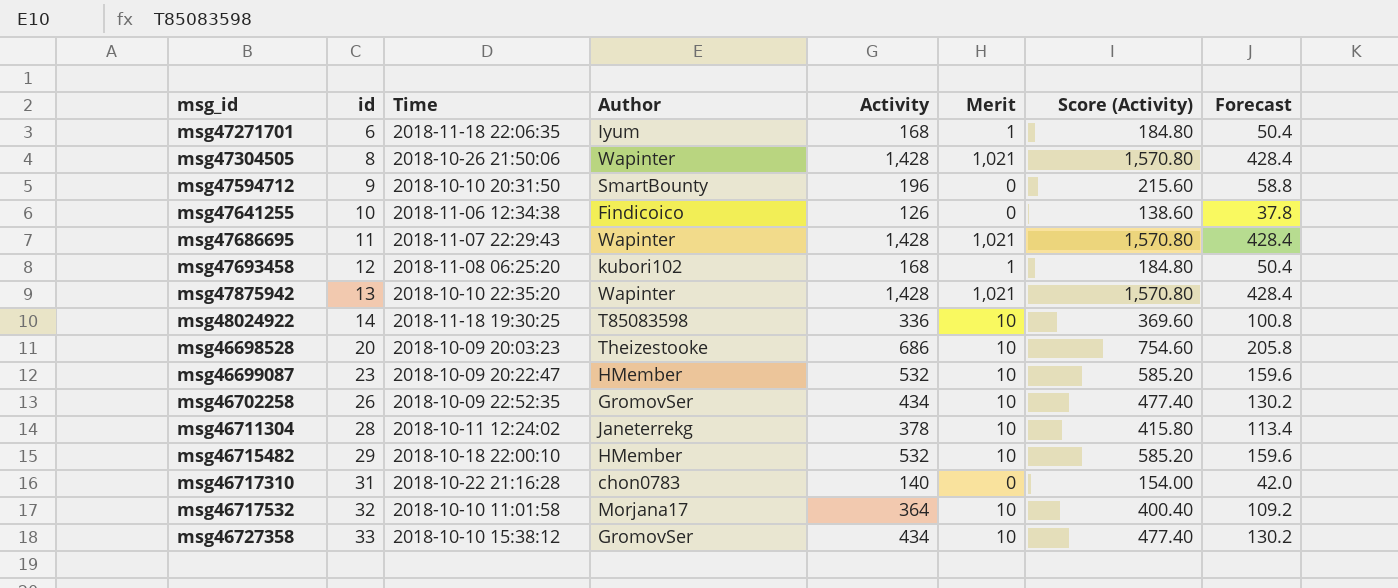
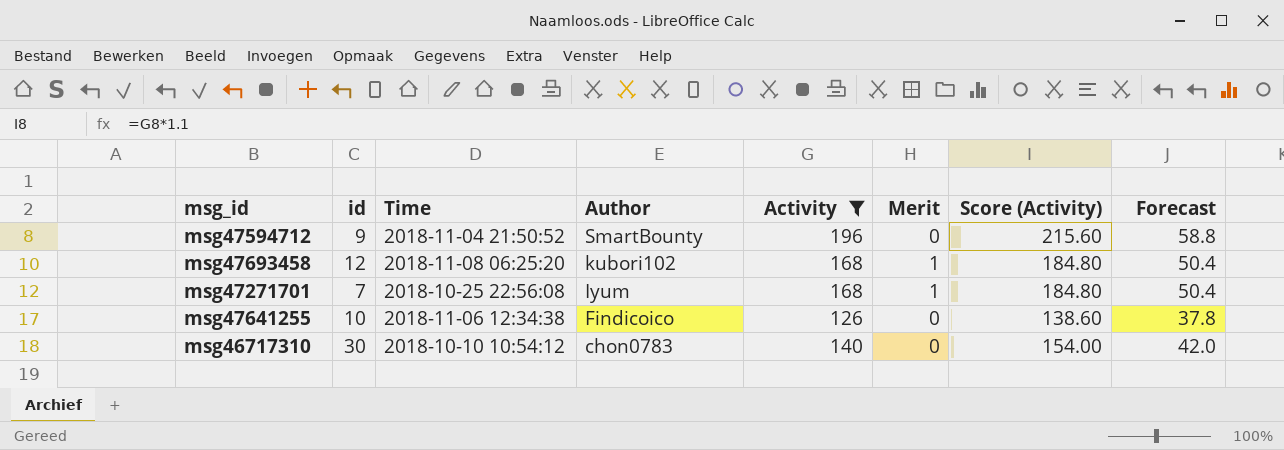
filter: none -> Activity <= 196
row order: id ascending -> Author descending
msg47594712 | Time: 2018-10-10 20:31:50 -> 2018-11-04 21:50:52
msg47271701 | id: 6 -> 7
msg47271701 | Time: 2018-11-18 22:06:35 -> 2018-10-25 22:56:08
msg46717310 | id: 31 -> 30
msg46717310 | Time: 2018-10-22 21:16:28 -> 2018-10-10 10:54:12

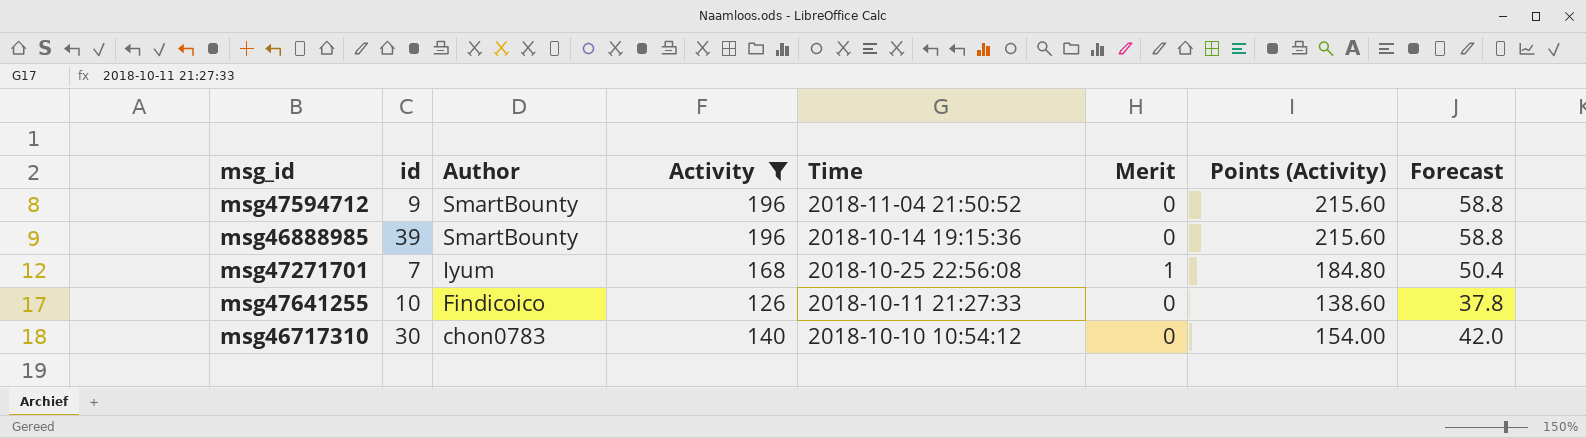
column Time | position: 3 -> 5
column name: Score (Activity) -> Points (Activity)
row msg47693458: 12 | 2018-11-08 06:25:20 | kubori102 | 168 | 1 | 184.80 | 50.4 -> none
row msg46888985: none -> 39 | SmartBounty | 196 | 2018-10-14 19:15:36 | 0 | 215.60 | 58.8
msg47641255 | Time: 2018-11-06 12:34:38 -> 2018-10-11 21:27:33

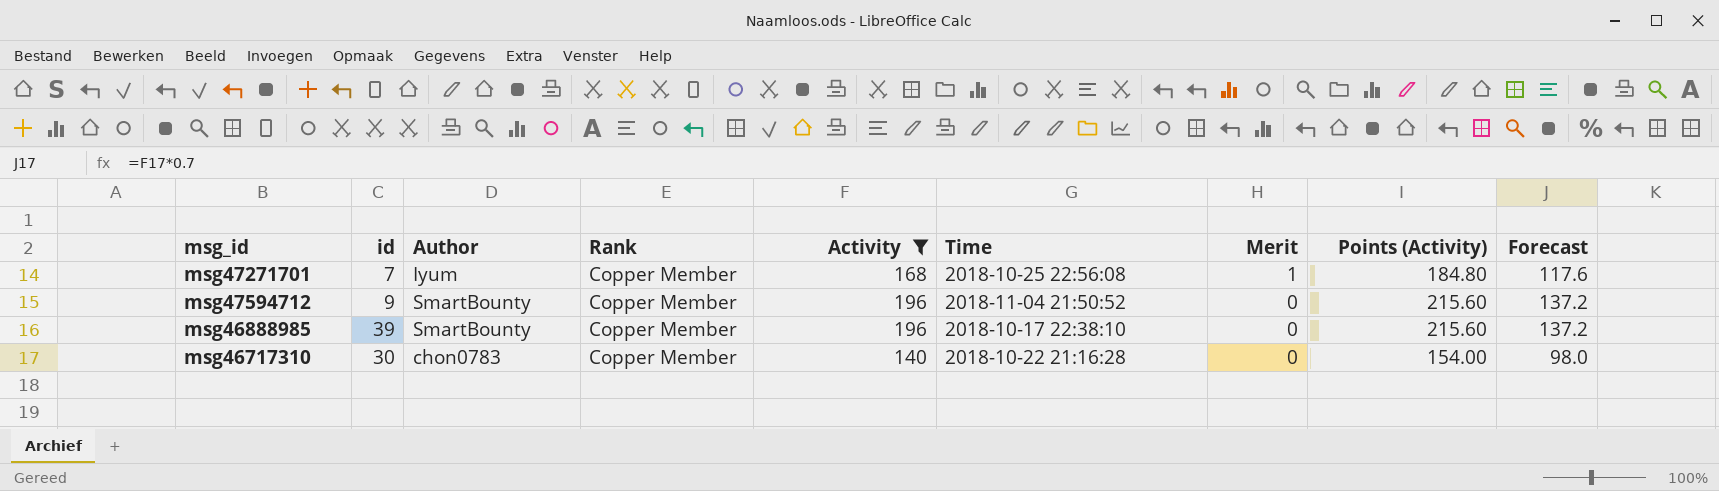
row order: Author descending -> Merit descending
column Rank | position: none -> 4
column Forecast | formula: [Activity] * 0.3 -> [Activity] * 0.7
row msg47641255: 10 | Findicoico | 126 | 2018-10-11 21:27:33 | 0 | 138.60 | 37.8 -> none
msg46888985 | Time: 2018-10-14 19:15:36 -> 2018-10-17 22:38:10
msg46717310 | Time: 2018-10-10 10:54:12 -> 2018-10-22 21:16:28

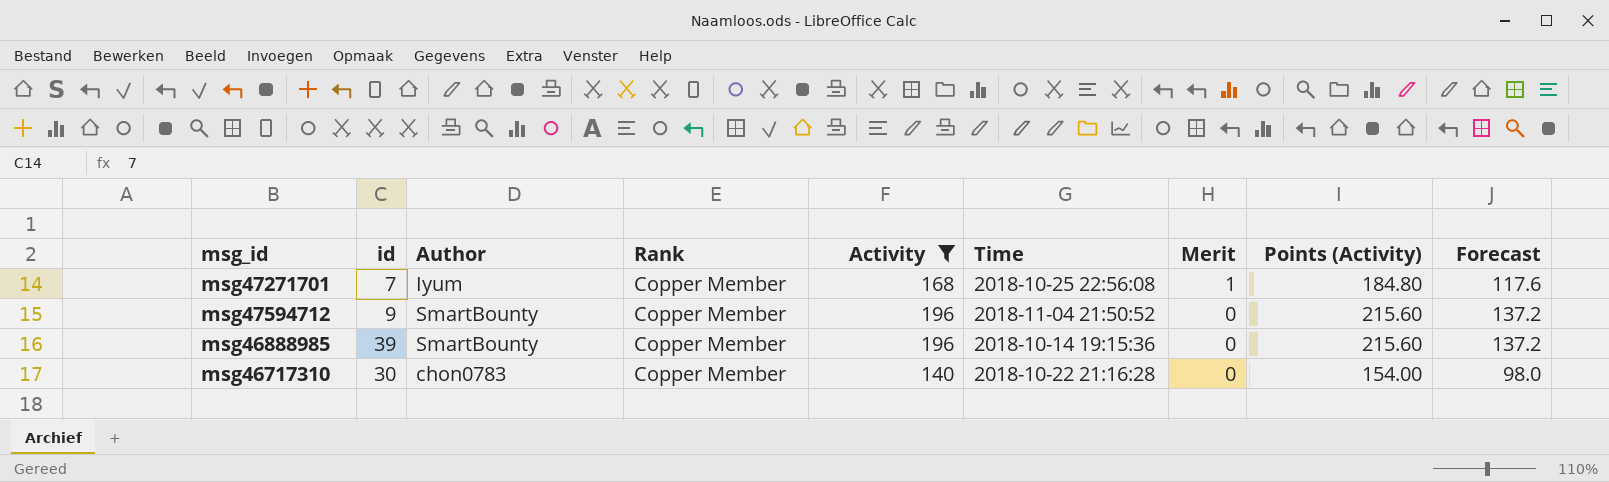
msg46888985 | Time: 2018-10-17 22:38:10 -> 2018-10-14 19:15:36

